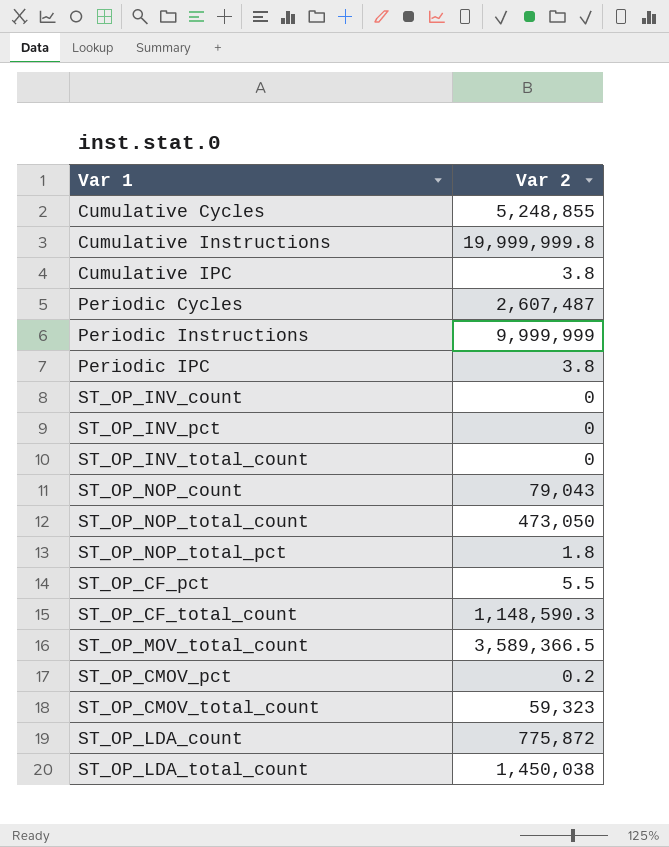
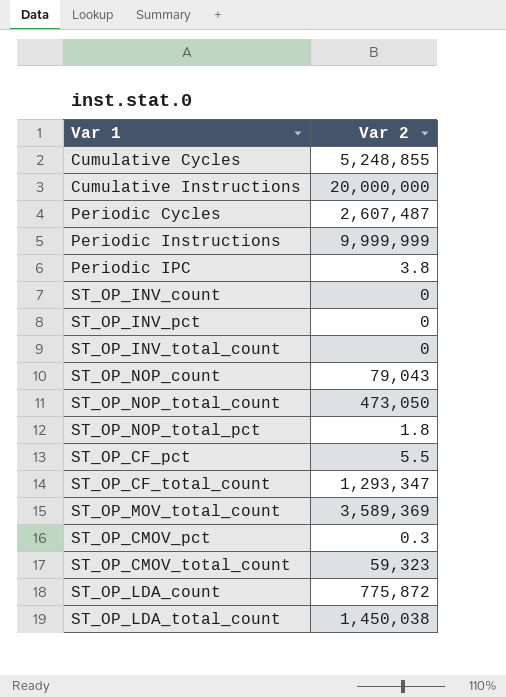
row Cumulative IPC: 3.8 -> none
Cumulative Instructions | Var 2: 19,999,999.8 -> 20,000,000
ST_OP_CF_total_count | Var 2: 1,148,590.3 -> 1,293,347
ST_OP_MOV_total_count | Var 2: 3,589,366.5 -> 3,589,369
ST_OP_CMOV_pct | Var 2: 0.2 -> 0.3

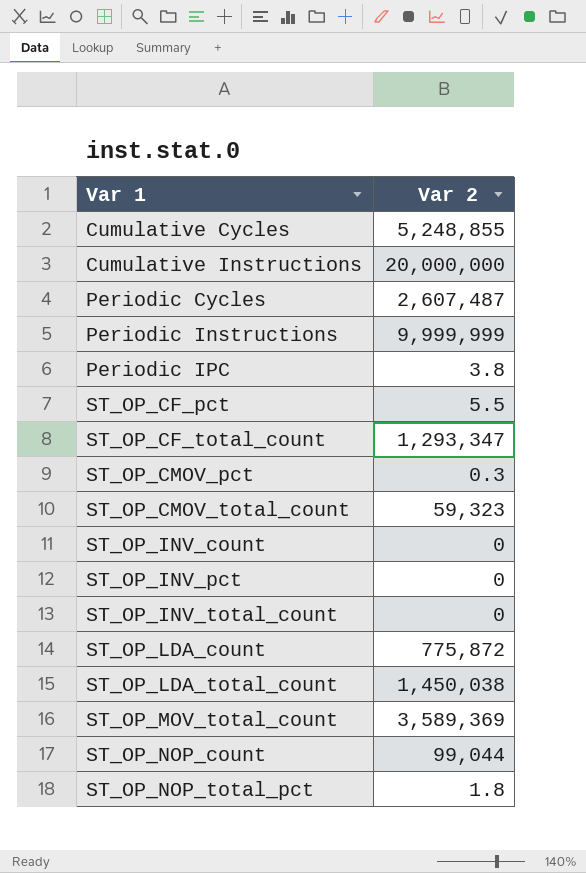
row order: none -> Var 1 ascending
row ST_OP_NOP_total_count: 473,050 -> none
ST_OP_NOP_count | Var 2: 79,043 -> 99,044

